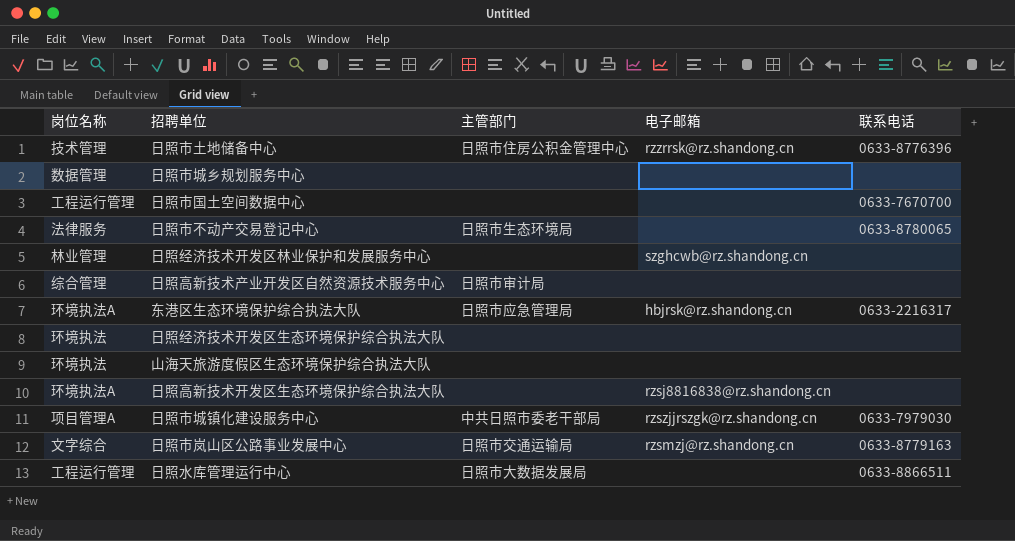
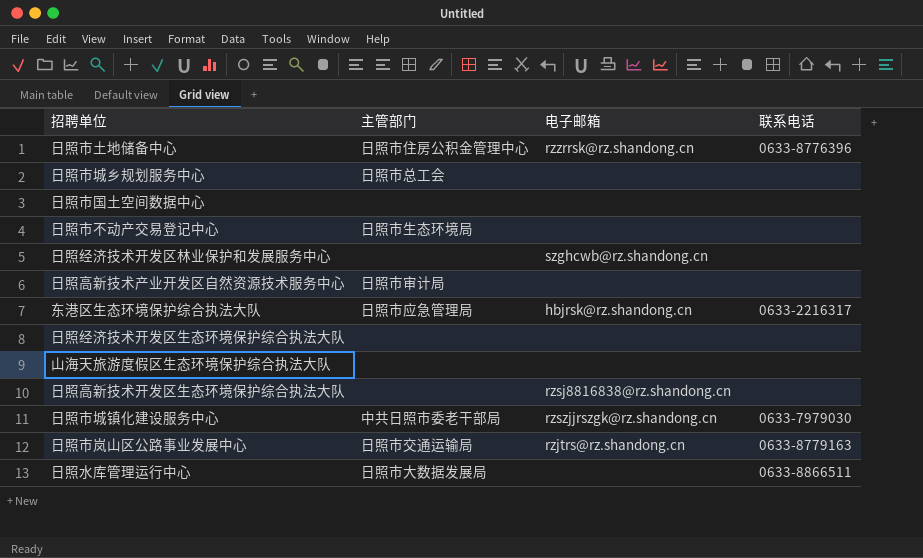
column 岗位名称 | position: 1 -> none
日照市城乡规划服务中心 | 主管部门: none -> 日照市总工会
日照市国土空间数据中心 | 联系电话: 0633-7670700 -> none
日照市不动产交易登记中心 | 联系电话: 0633-8780065 -> none
日照市岚山区公路事业发展中心 | 电子邮箱: rzsmzj@rz.shandong.cn -> rzjtrs@rz.shandong.cn

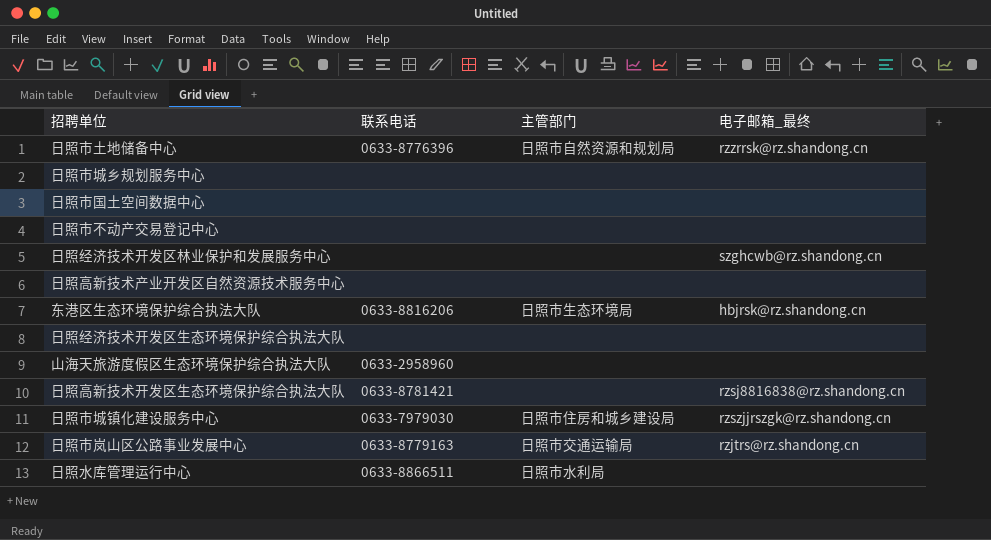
column 联系电话 | position: 4 -> 2
column name: 电子邮箱 -> 电子邮箱_最终
日照市土地储备中心 | 主管部门: 日照市住房公积金管理中心 -> 日照市自然资源和规划局
日照市城乡规划服务中心 | 主管部门: 日照市总工会 -> none
日照市不动产交易登记中心 | 主管部门: 日照市生态环境局 -> none
日照高新技术产业开发区自然资源技术服务中心 | 主管部门: 日照市审计局 -> none
东港区生态环境保护综合执法大队 | 联系电话: 0633-2216317 -> 0633-8816206
东港区生态环境保护综合执法大队 | 主管部门: 日照市应急管理局 -> 日照市生态环境局
山海天旅游度假区生态环境保护综合执法大队 | 联系电话: none -> 0633-2958960
日照高新技术开发区生态环境保护综合执法大队 | 联系电话: none -> 0633-8781421
日照市城镇化建设服务中心 | 主管部门: 中共日照市委老干部局 -> 日照市住房和城乡建设局
日照水库管理运行中心 | 主管部门: 日照市大数据发展局 -> 日照市水利局

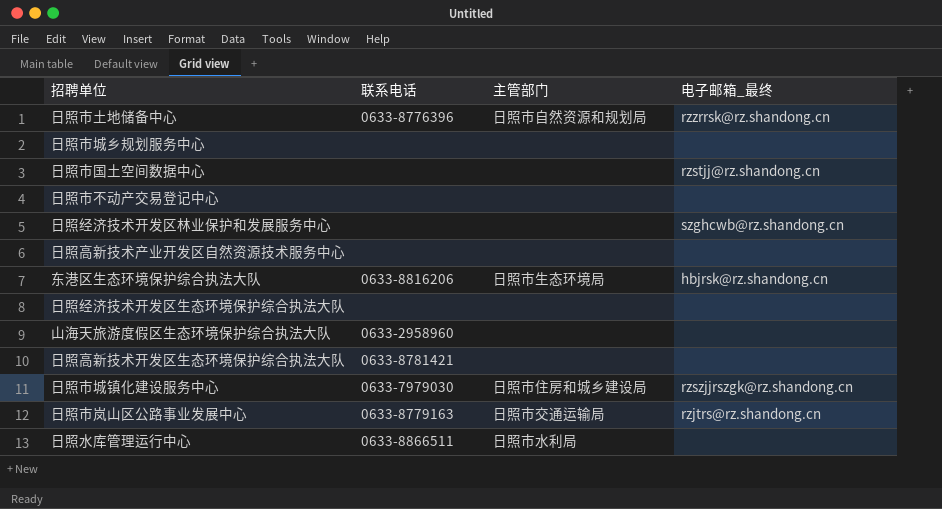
日照市国土空间数据中心 | 电子邮箱_最终: none -> rzstjj@rz.shandong.cn
日照高新技术开发区生态环境保护综合执法大队 | 电子邮箱_最终: rzsj8816838@rz.shandong.cn -> none

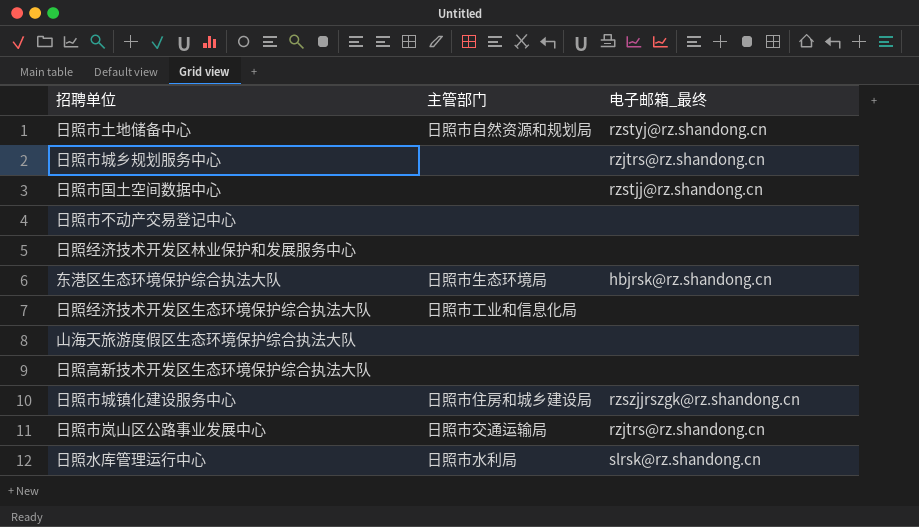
column 联系电话 | position: 2 -> none
row 日照高新技术产业开发区自然资源技术服务中心: none | none | none -> none
日照市土地储备中心 | 电子邮箱_最终: rzzrrsk@rz.shandong.cn -> rzstyj@rz.shandong.cn
日照市城乡规划服务中心 | 电子邮箱_最终: none -> rzjtrs@rz.shandong.cn
日照经济技术开发区林业保护和发展服务中心 | 电子邮箱_最终: szghcwb@rz.shandong.cn -> none
日照经济技术开发区生态环境保护综合执法大队 | 主管部门: none -> 日照市工业和信息化局
日照水库管理运行中心 | 电子邮箱_最终: none -> slrsk@rz.shandong.cn

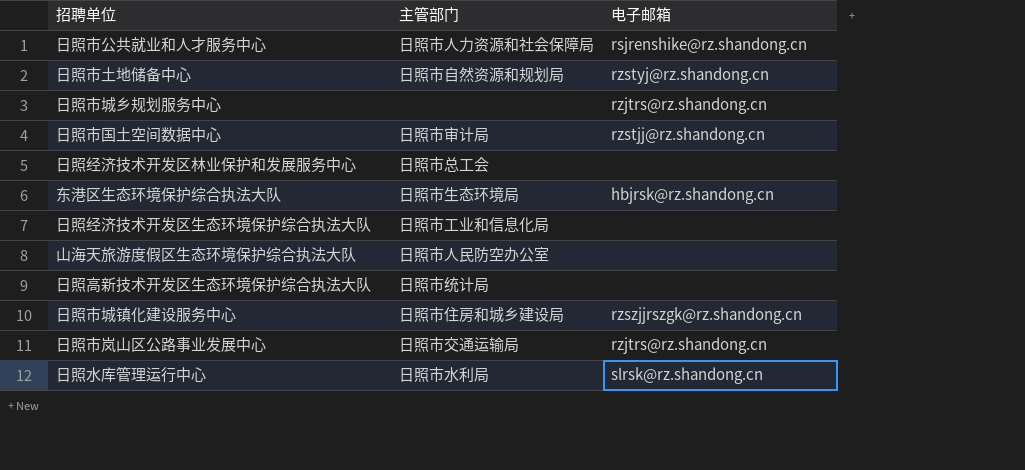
column name: 电子邮箱_最终 -> 电子邮箱
row 日照市不动产交易登记中心: none | none -> none
row 日照市公共就业和人才服务中心: none -> 日照市人力资源和社会保障局 | rsjrenshike@rz.shandong.cn
日照市国土空间数据中心 | 主管部门: none -> 日照市审计局
日照经济技术开发区林业保护和发展服务中心 | 主管部门: none -> 日照市总工会
山海天旅游度假区生态环境保护综合执法大队 | 主管部门: none -> 日照市人民防空办公室
日照高新技术开发区生态环境保护综合执法大队 | 主管部门: none -> 日照市统计局

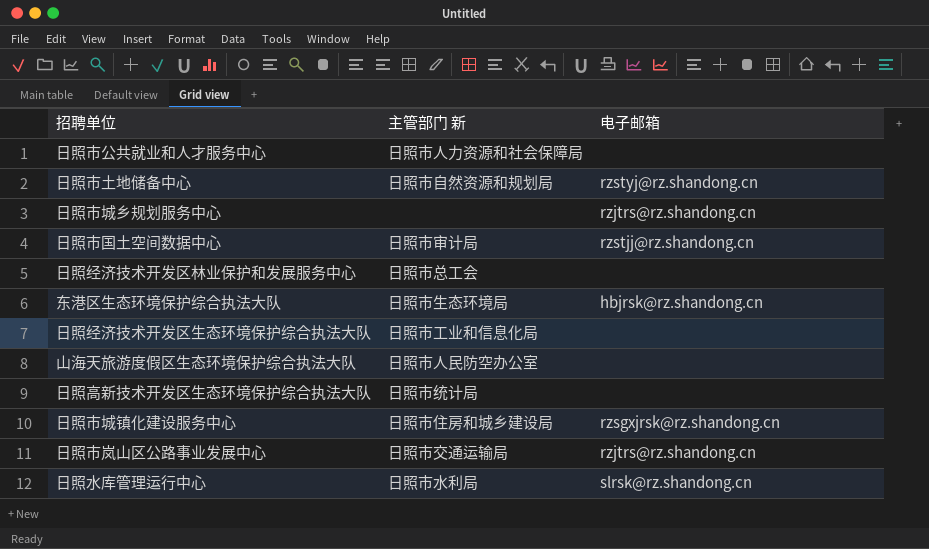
column name: 主管部门 -> 主管部门 新
日照市公共就业和人才服务中心 | 电子邮箱: rsjrenshike@rz.shandong.cn -> none
日照市城镇化建设服务中心 | 电子邮箱: rzszjjrszgk@rz.shandong.cn -> rzsgxjrsk@rz.shandong.cn

